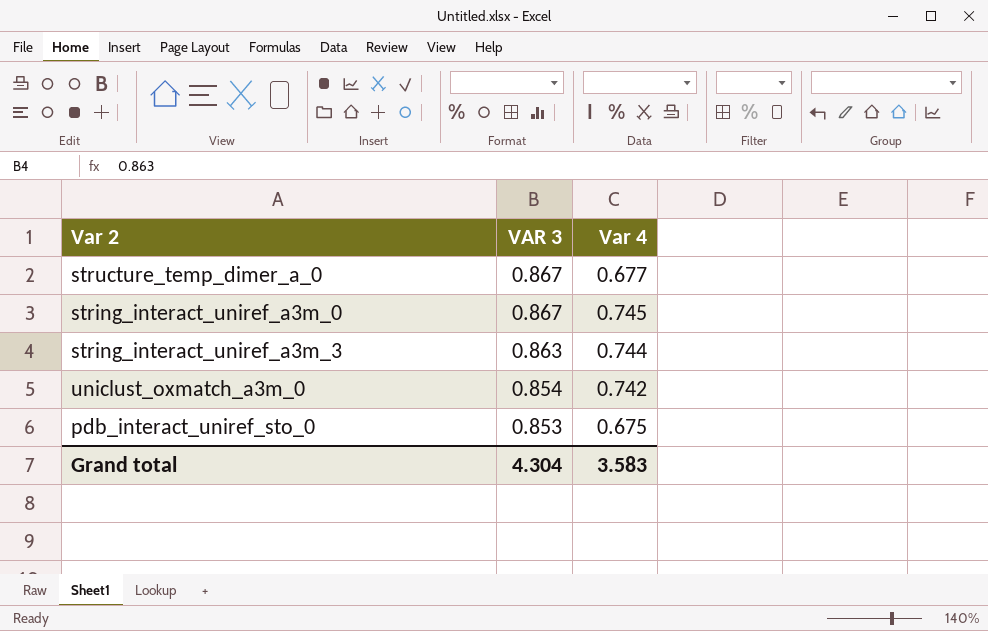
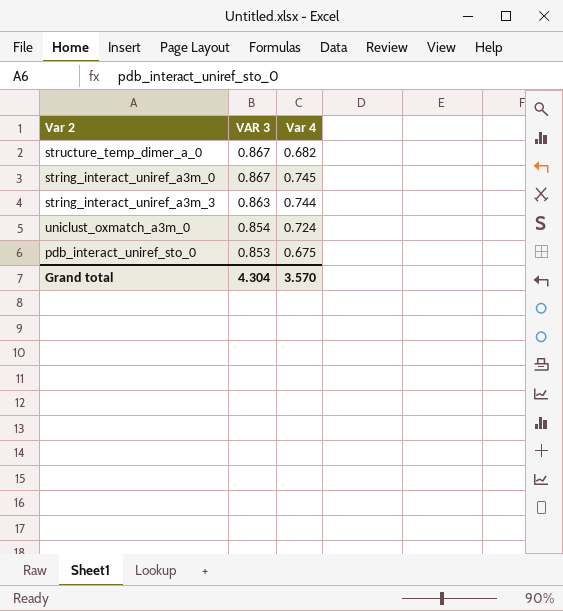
structure_temp_dimer_a_0 | Var 4: 0.677 -> 0.682
uniclust_oxmatch_a3m_0 | Var 4: 0.742 -> 0.724
Grand total | Var 4: 3.583 -> 3.570

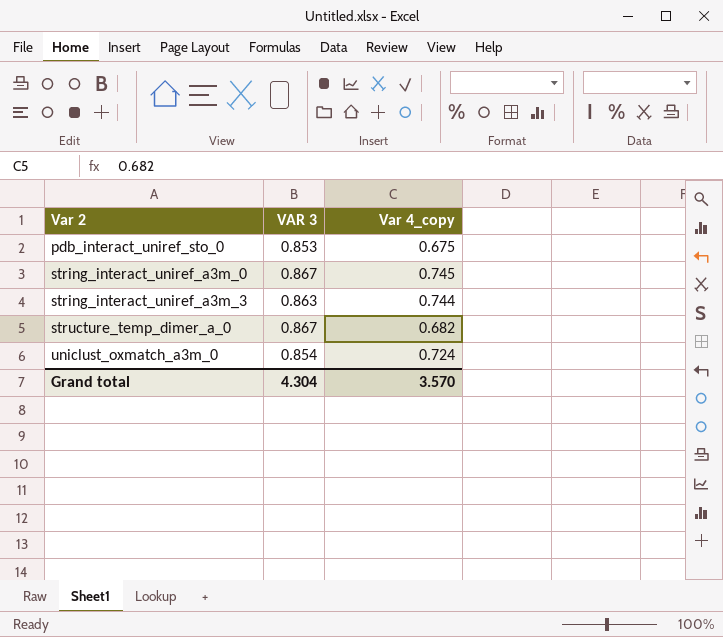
row order: VAR 3 descending -> Var 2 ascending
column name: Var 4 -> Var 4_copy

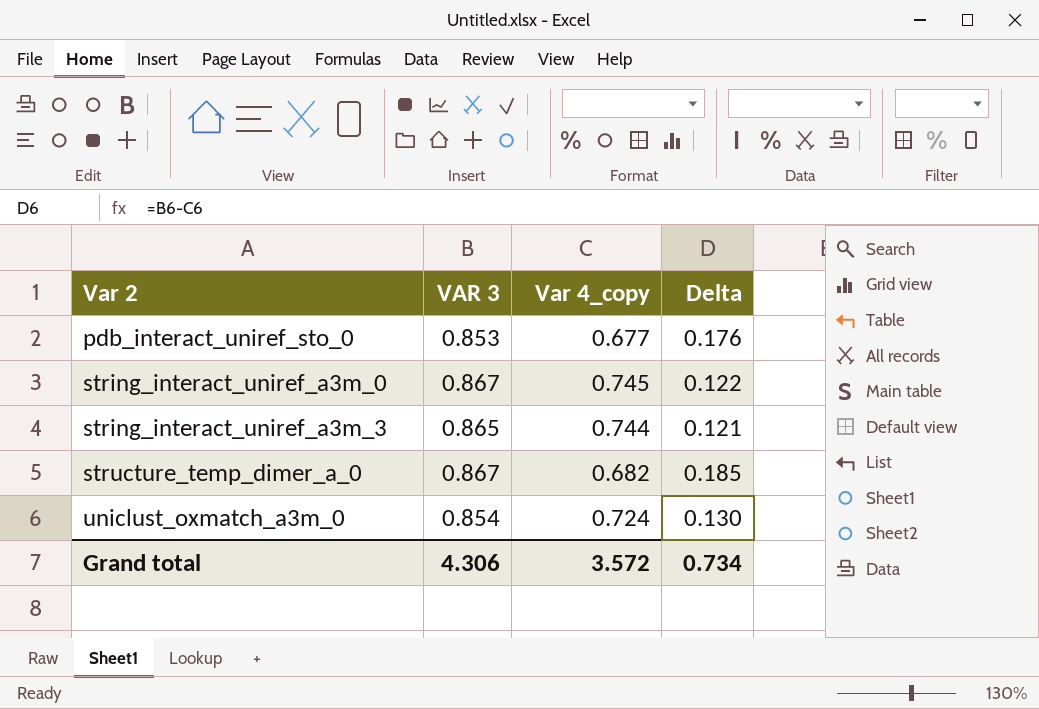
column Delta | formula: none -> [VAR 3] - [Var 4_copy]
pdb_interact_uniref_sto_0 | Var 4_copy: 0.675 -> 0.677
string_interact_uniref_a3m_3 | VAR 3: 0.863 -> 0.865
Grand total | VAR 3: 4.304 -> 4.306
Grand total | Var 4_copy: 3.570 -> 3.572

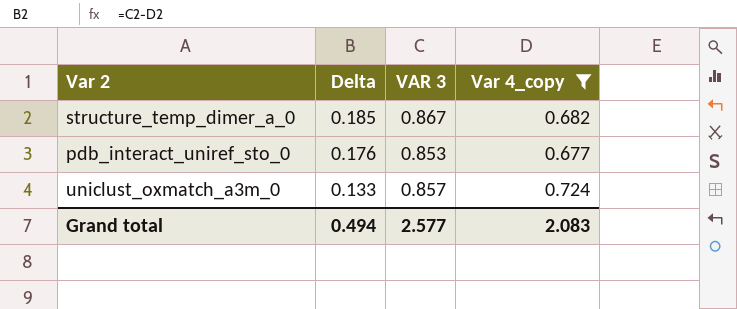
filter: none -> Var 4_copy <= 0.724
row order: Var 2 ascending -> Delta descending
column Delta | position: 4 -> 2
uniclust_oxmatch_a3m_0 | Delta: 0.130 -> 0.133
uniclust_oxmatch_a3m_0 | VAR 3: 0.854 -> 0.857
Grand total | Delta: 0.734 -> 0.494
Grand total | VAR 3: 4.306 -> 2.577
Grand total | Var 4_copy: 3.572 -> 2.083

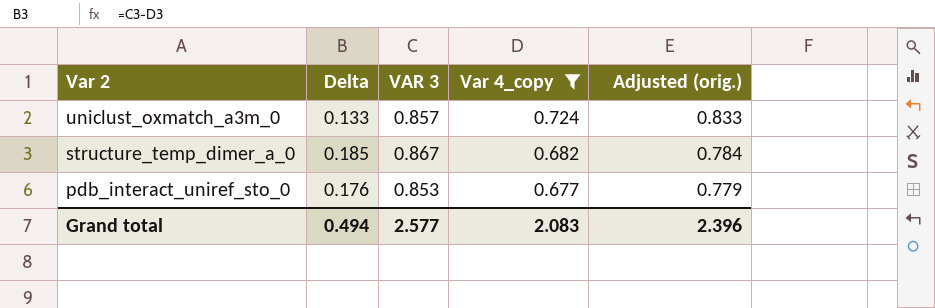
row order: Delta descending -> Var 2 descending
column Adjusted (orig.) | formula: none -> [Var 4_copy] * 1.15

